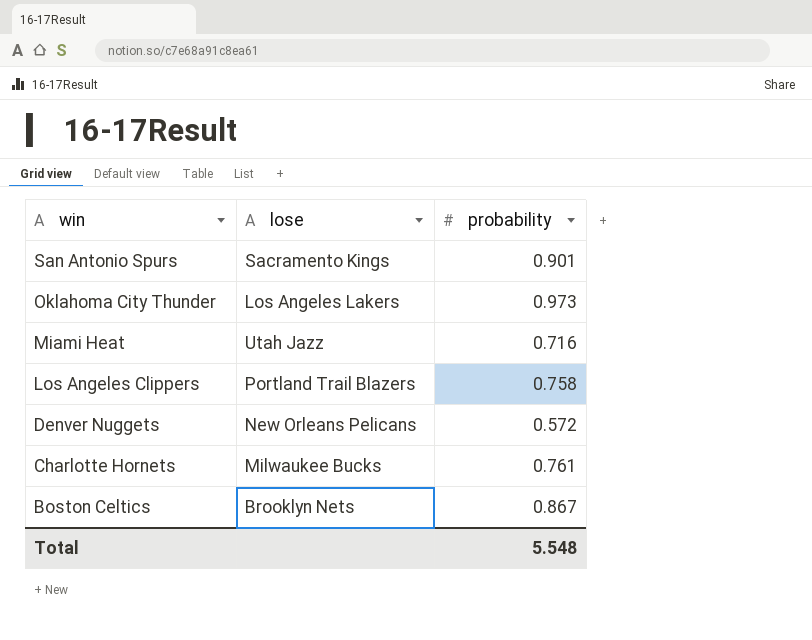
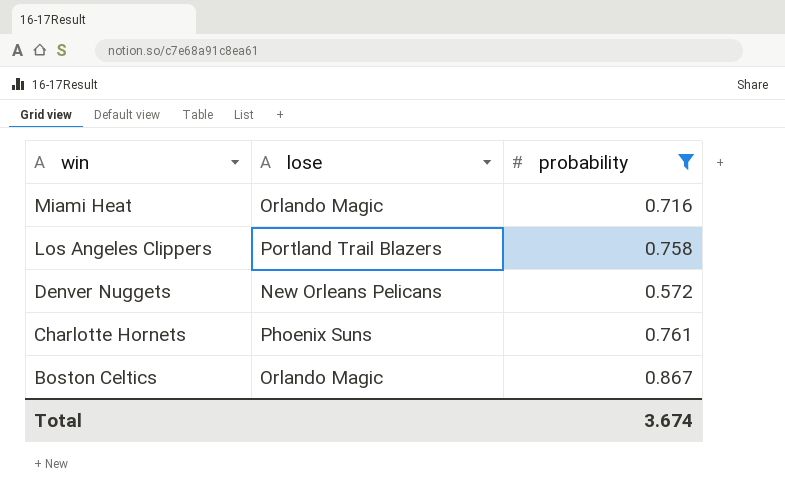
filter: none -> probability <= 0.867
Miami Heat | lose: Utah Jazz -> Orlando Magic
Charlotte Hornets | lose: Milwaukee Bucks -> Phoenix Suns
Boston Celtics | lose: Brooklyn Nets -> Orlando Magic
Total | probability: 5.548 -> 3.674

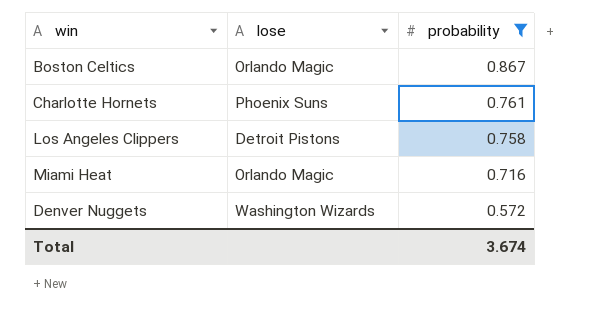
row order: win descending -> probability descending
Los Angeles Clippers | lose: Portland Trail Blazers -> Detroit Pistons
Denver Nuggets | lose: New Orleans Pelicans -> Washington Wizards

